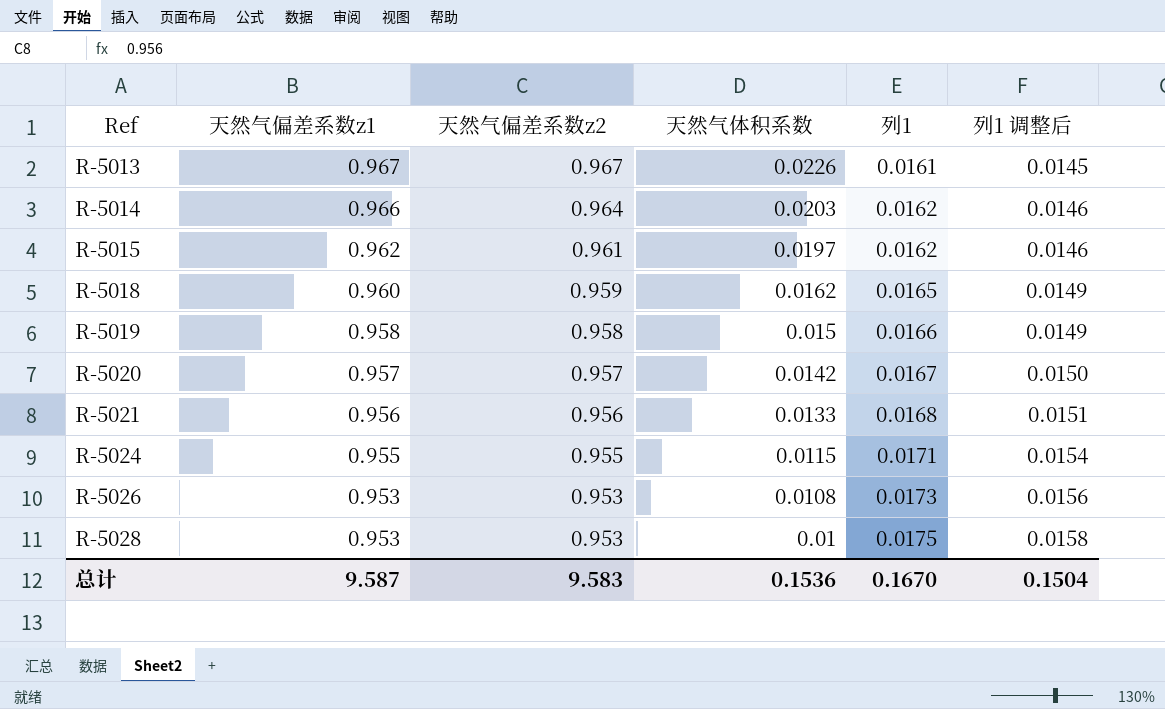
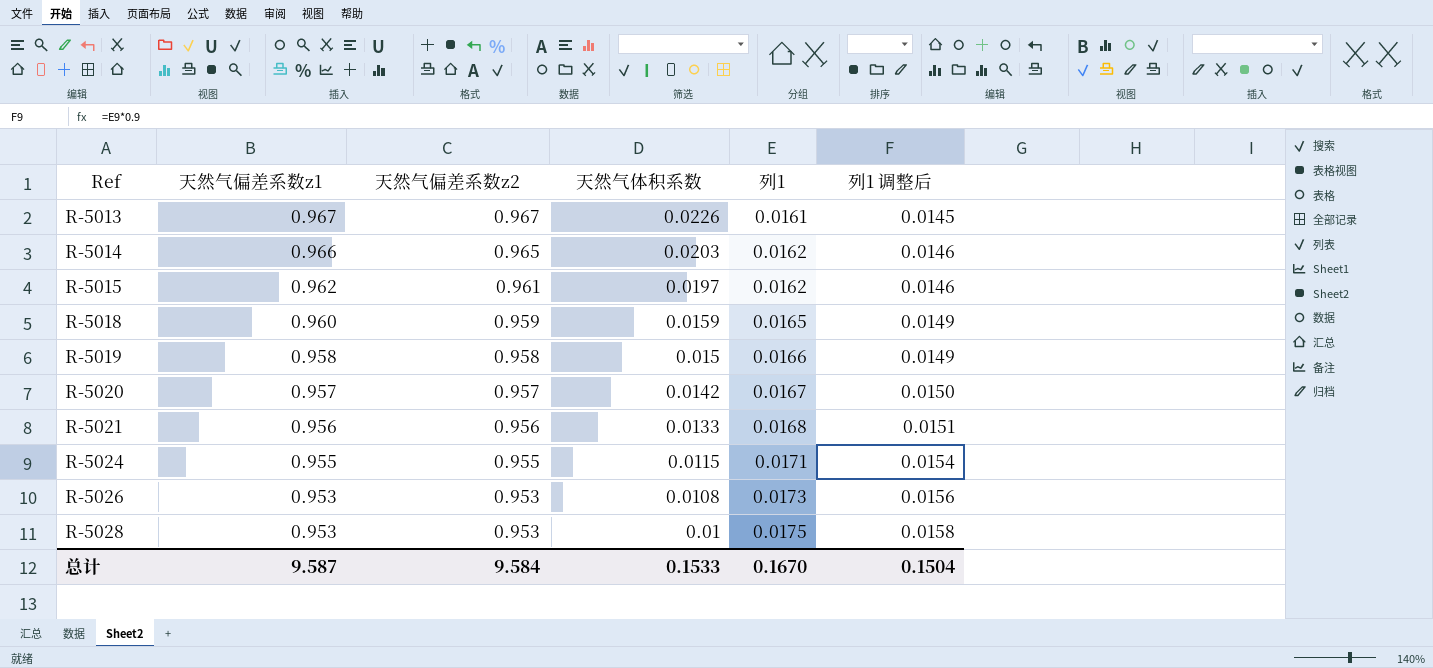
R-5014 | 天然气偏差系数z2: 0.964 -> 0.965
R-5018 | 天然气体积系数: 0.0162 -> 0.0159
总计 | 天然气偏差系数z2: 9.583 -> 9.584
总计 | 天然气体积系数: 0.1536 -> 0.1533

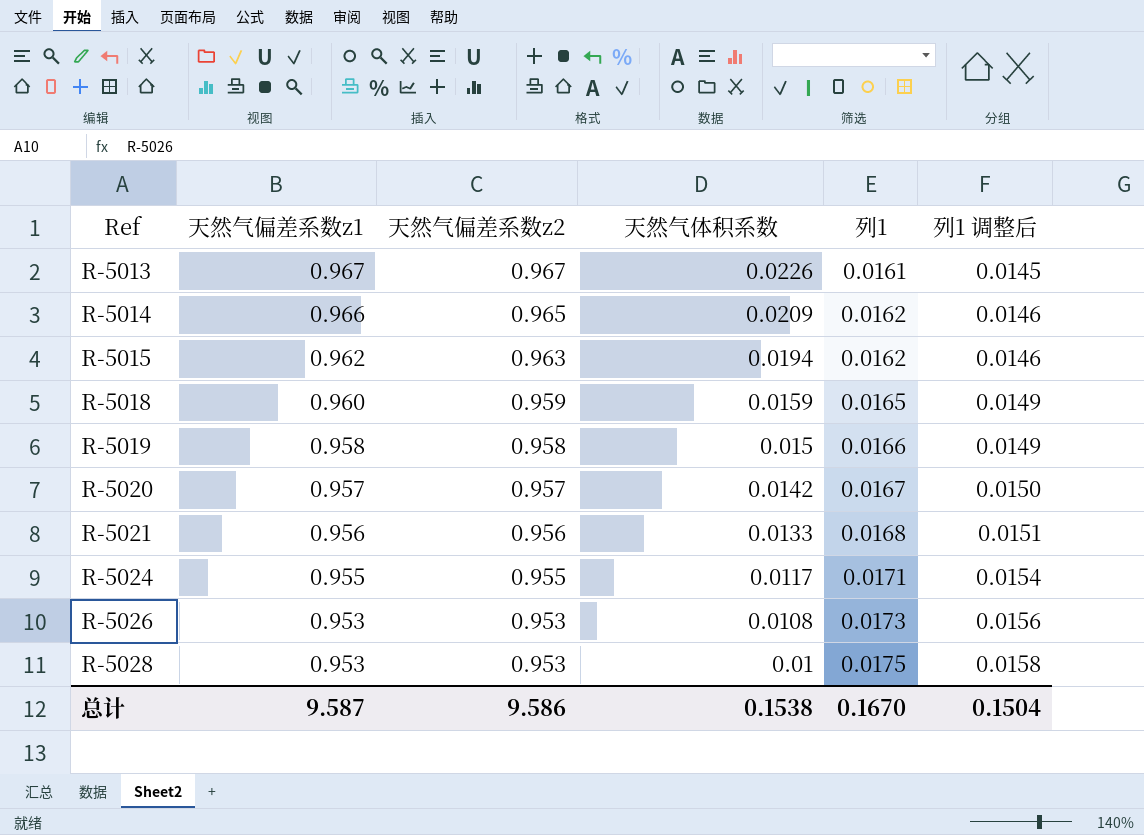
R-5014 | 天然气体积系数: 0.0203 -> 0.0209
R-5015 | 天然气偏差系数z2: 0.961 -> 0.963
R-5015 | 天然气体积系数: 0.0197 -> 0.0194
R-5024 | 天然气体积系数: 0.0115 -> 0.0117
总计 | 天然气偏差系数z2: 9.584 -> 9.586
总计 | 天然气体积系数: 0.1533 -> 0.1538

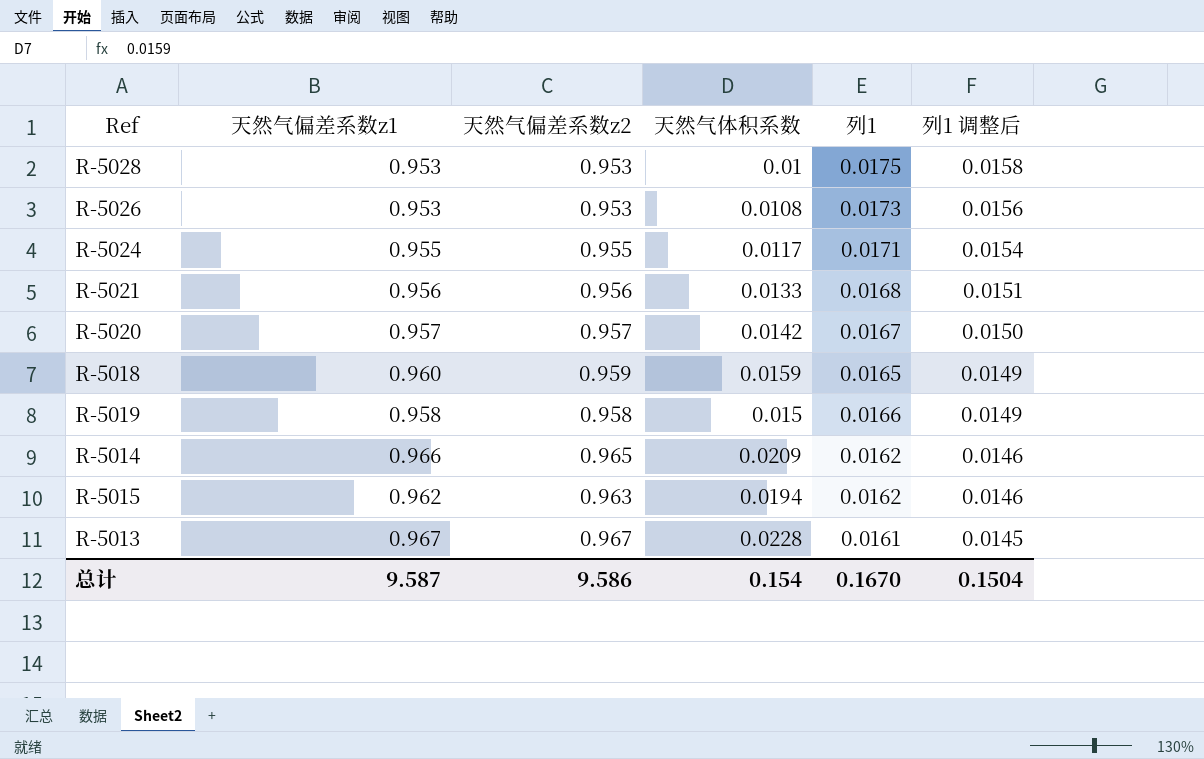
row order: Ref ascending -> 列1 调整后 descending
R-5013 | 天然气体积系数: 0.0226 -> 0.0228
总计 | 天然气体积系数: 0.1538 -> 0.154

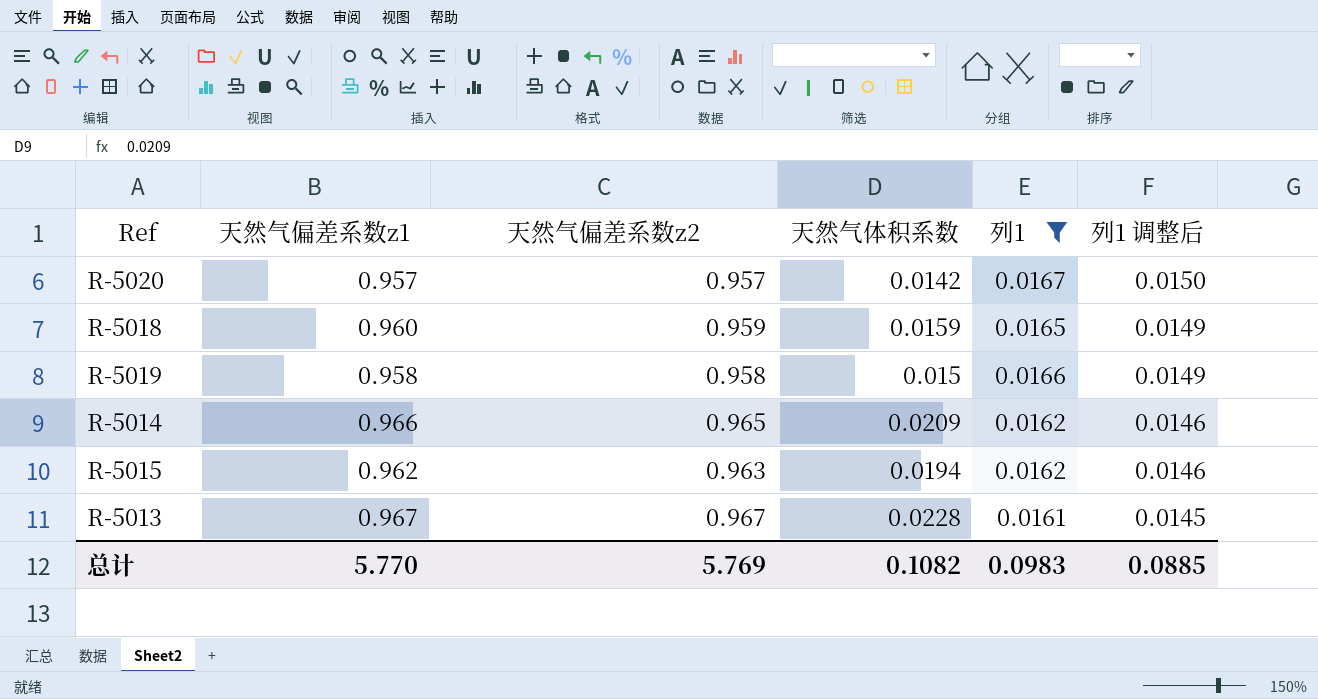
filter: none -> 列1 <= 0.0167
总计 | 天然气偏差系数z1: 9.587 -> 5.770
总计 | 天然气偏差系数z2: 9.586 -> 5.769
总计 | 天然气体积系数: 0.154 -> 0.1082
总计 | 列1: 0.1670 -> 0.0983
总计 | 列1 调整后: 0.1504 -> 0.0885

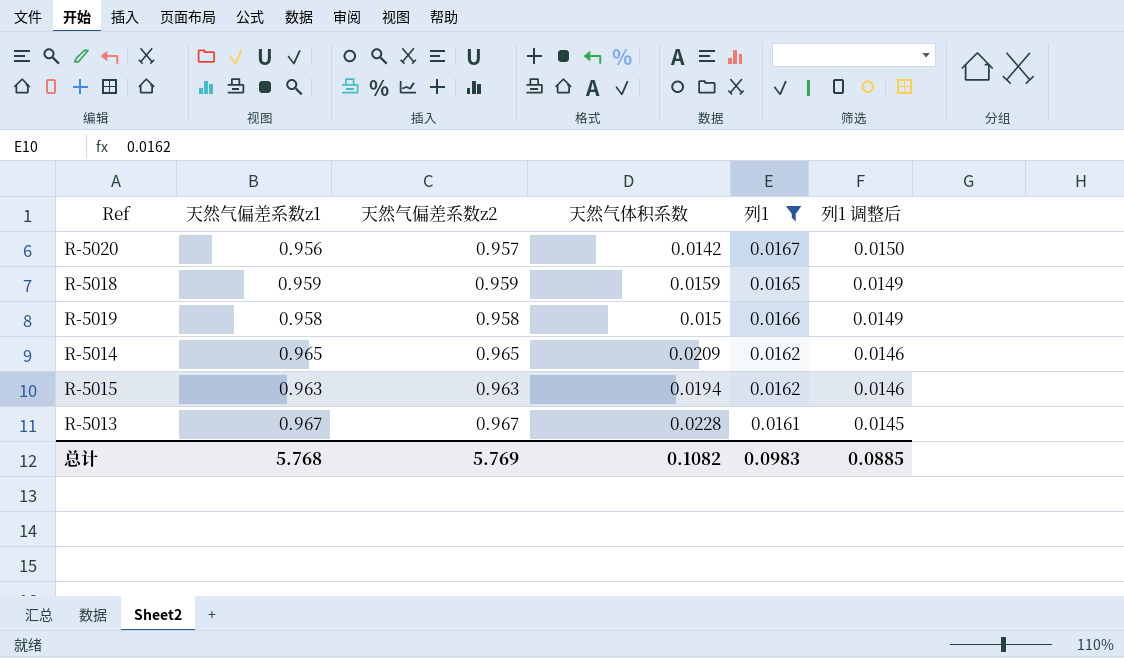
R-5020 | 天然气偏差系数z1: 0.957 -> 0.956
R-5018 | 天然气偏差系数z1: 0.960 -> 0.959
R-5014 | 天然气偏差系数z1: 0.966 -> 0.965
R-5015 | 天然气偏差系数z1: 0.962 -> 0.963
总计 | 天然气偏差系数z1: 5.770 -> 5.768

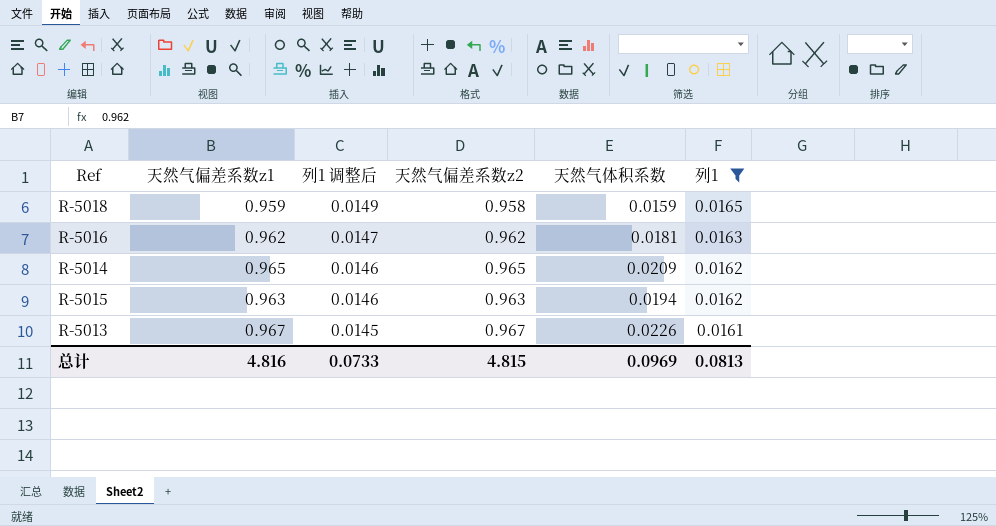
column 列1 调整后 | position: 6 -> 3
row R-5020: 0.956 | 0.957 | 0.0142 | 0.0167 | 0.0150 -> none
row R-5019: 0.958 | 0.958 | 0.015 | 0.0166 | 0.0149 -> none
R-5018 | 天然气偏差系数z2: 0.959 -> 0.958
row R-5016: none -> 0.962 | 0.0147 | 0.962 | 0.0181 | 0.0163
R-5013 | 天然气体积系数: 0.0228 -> 0.0226
总计 | 天然气偏差系数z1: 5.768 -> 4.816
总计 | 列1 调整后: 0.0885 -> 0.0733
总计 | 天然气偏差系数z2: 5.769 -> 4.815
总计 | 天然气体积系数: 0.1082 -> 0.0969
总计 | 列1: 0.0983 -> 0.0813

